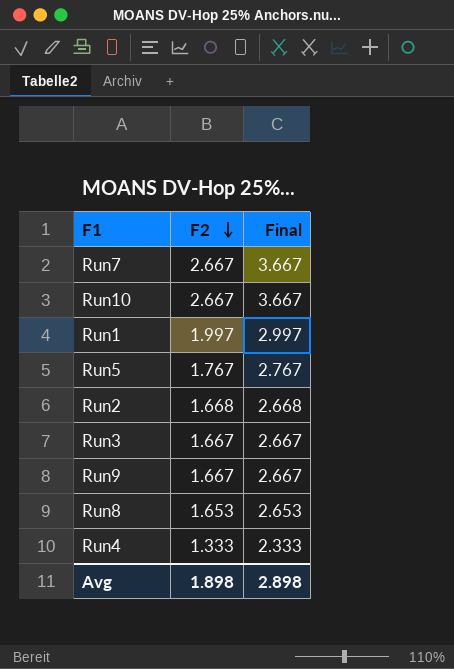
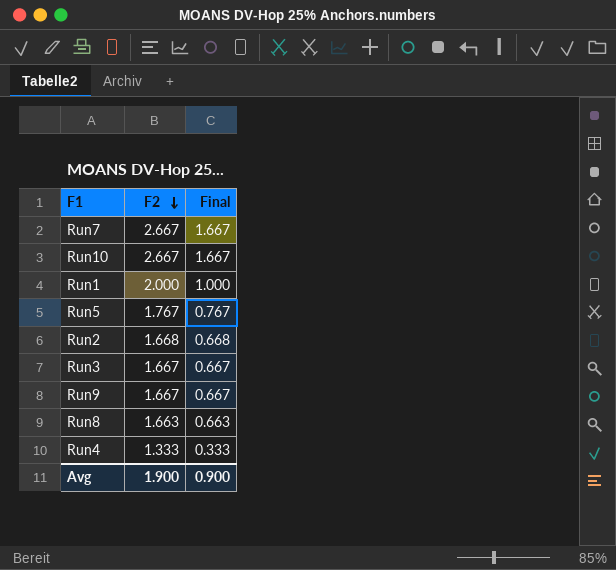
column Final | formula: [F2] + 1 -> [F2] - 1
Run1 | F2: 1.997 -> 2.000
Run8 | F2: 1.653 -> 1.663
Avg | F2: 1.898 -> 1.900
Avg | Final: 2.898 -> 0.900

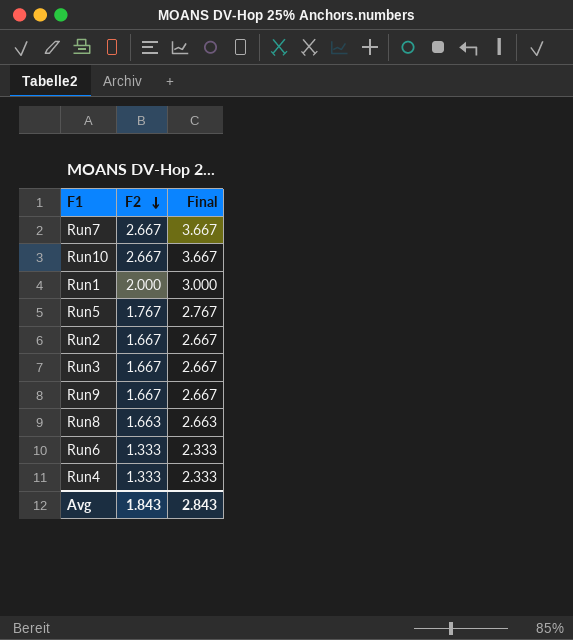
column Final | formula: [F2] - 1 -> [F2] + 1
Run2 | F2: 1.668 -> 1.667
row Run6: none -> 1.333 | 2.333
Avg | F2: 1.900 -> 1.843
Avg | Final: 0.900 -> 2.843

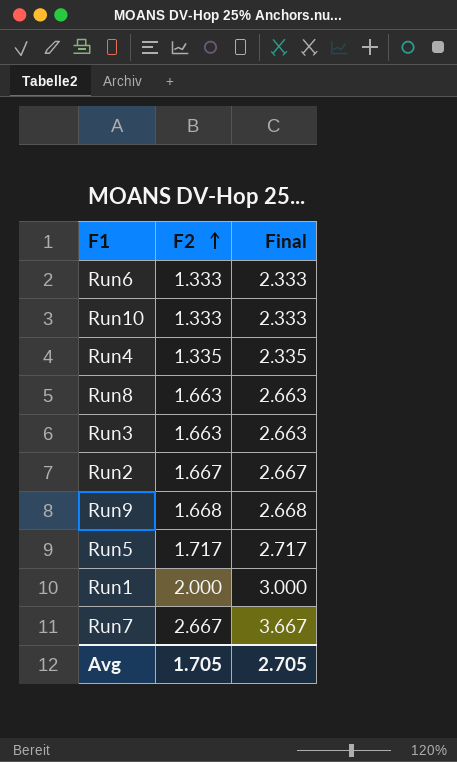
row order: F2 descending -> F2 ascending
Run10 | F2: 2.667 -> 1.333
Run10 | Final: 3.667 -> 2.333
Run4 | F2: 1.333 -> 1.335
Run4 | Final: 2.333 -> 2.335
Run3 | F2: 1.667 -> 1.663
Run3 | Final: 2.667 -> 2.663
Run9 | F2: 1.667 -> 1.668
Run9 | Final: 2.667 -> 2.668
Run5 | F2: 1.767 -> 1.717
Run5 | Final: 2.767 -> 2.717
Avg | F2: 1.843 -> 1.705
Avg | Final: 2.843 -> 2.705

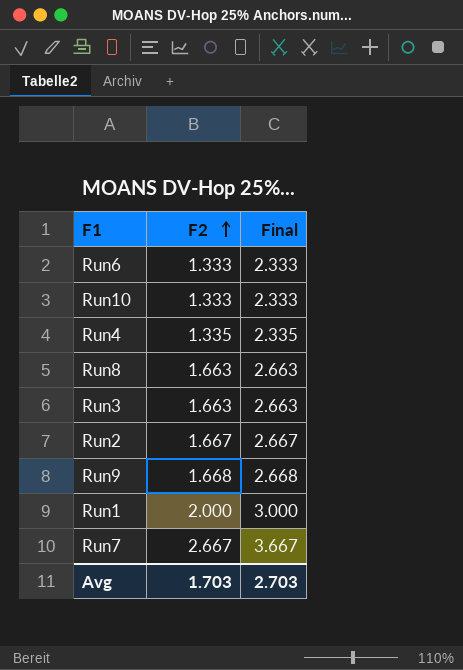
row Run5: 1.717 | 2.717 -> none
Avg | F2: 1.705 -> 1.703
Avg | Final: 2.705 -> 2.703

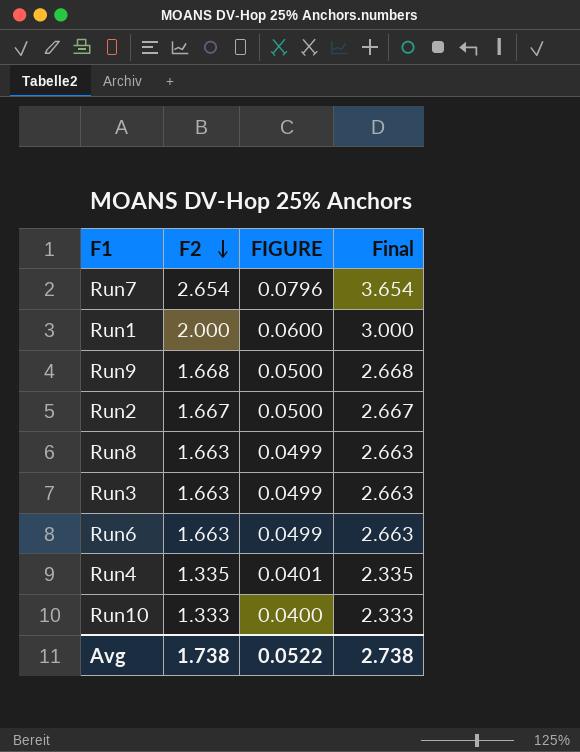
row order: F2 ascending -> F2 descending
column FIGURE | formula: none -> [F2] * 0.03
Run7 | F2: 2.667 -> 2.654
Run7 | Final: 3.667 -> 3.654
Run6 | F2: 1.333 -> 1.663
Run6 | Final: 2.333 -> 2.663
Avg | F2: 1.703 -> 1.738
Avg | Final: 2.703 -> 2.738

